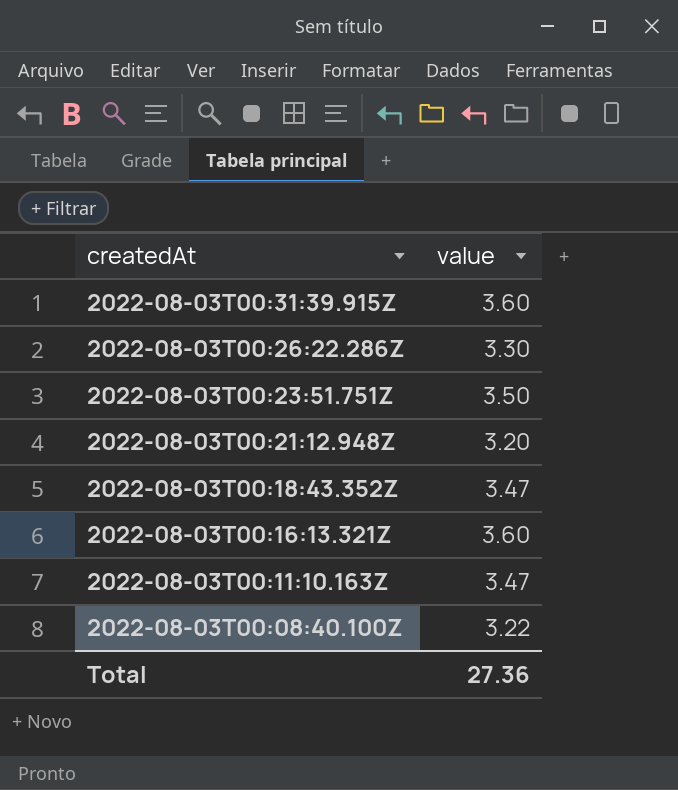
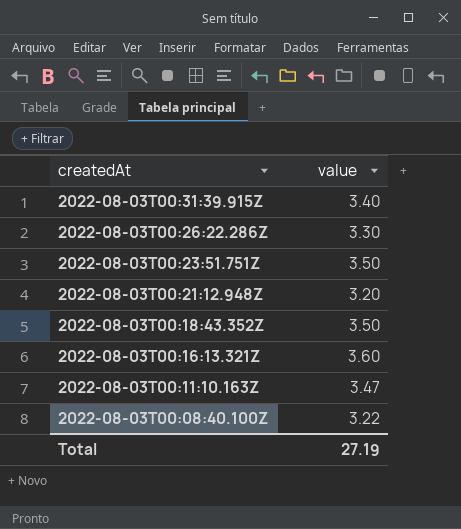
2022-08-03T00:31:39.915Z | value: 3.60 -> 3.40
2022-08-03T00:18:43.352Z | value: 3.47 -> 3.50
Total | value: 27.36 -> 27.19

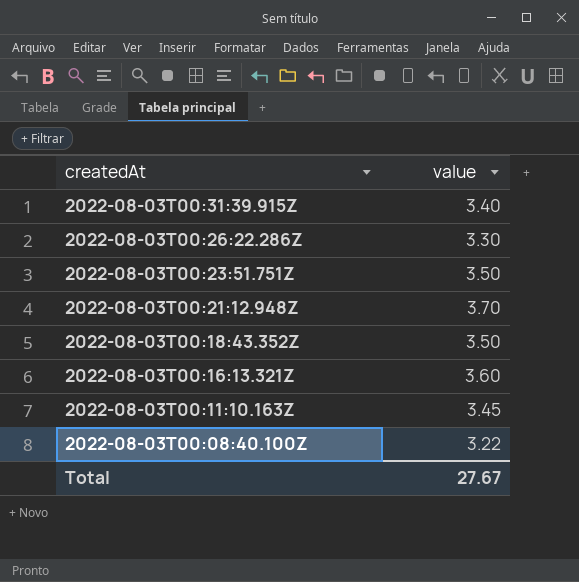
2022-08-03T00:21:12.948Z | value: 3.20 -> 3.70
2022-08-03T00:11:10.163Z | value: 3.47 -> 3.45
Total | value: 27.19 -> 27.67

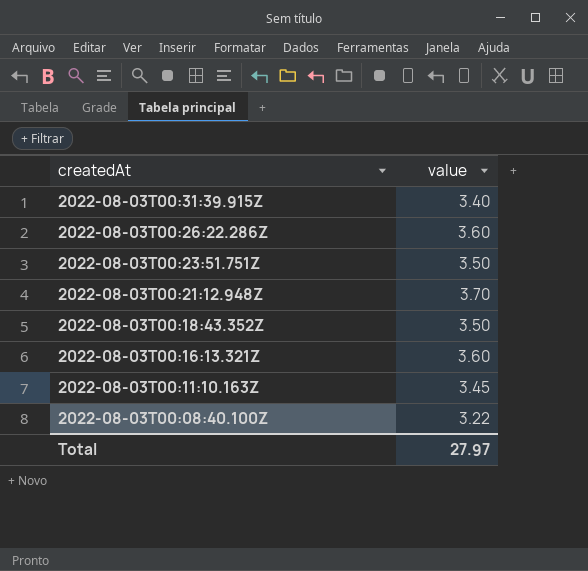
2022-08-03T00:26:22.286Z | value: 3.30 -> 3.60
Total | value: 27.67 -> 27.97

